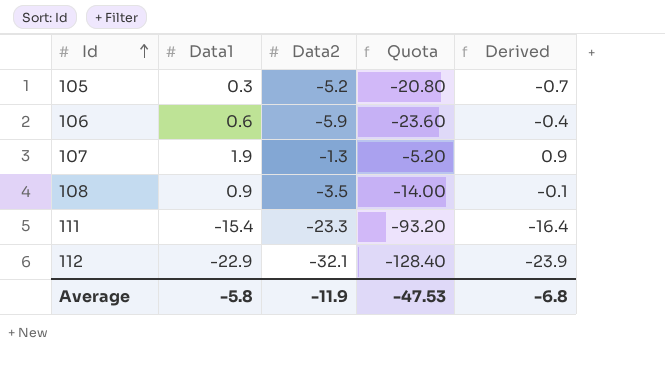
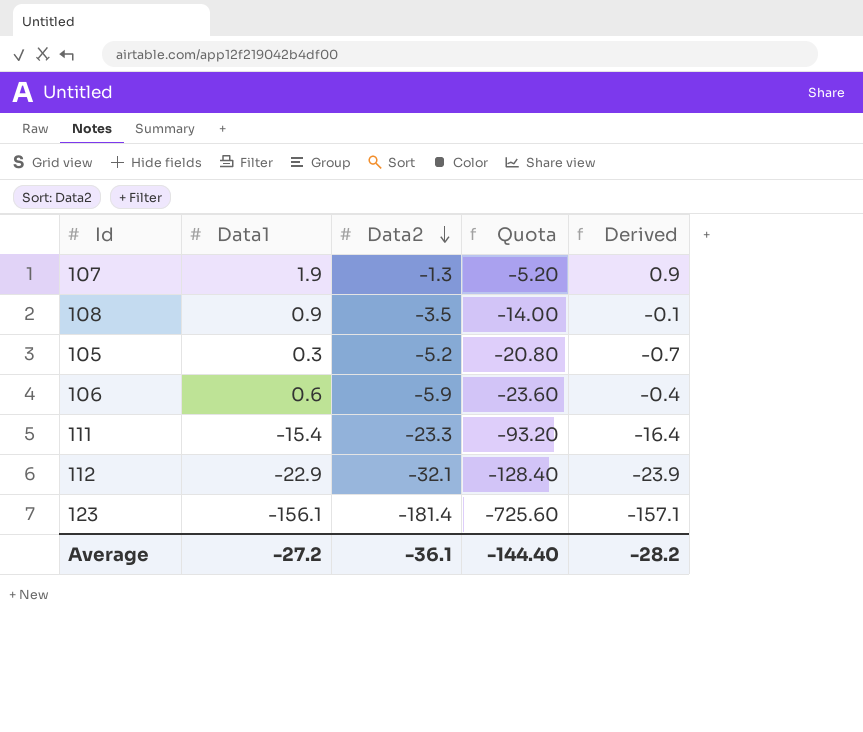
row order: Id ascending -> Data2 descending
row 123: none -> -156.1 | -181.4 | -725.60 | -157.1
Average | Data1: -5.8 -> -27.2
Average | Data2: -11.9 -> -36.1
Average | Quota: -47.53 -> -144.40
Average | Derived: -6.8 -> -28.2

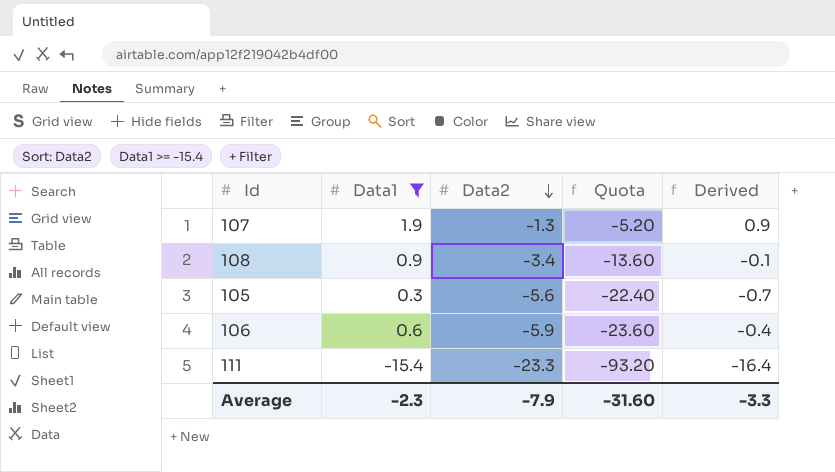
filter: none -> Data1 >= -15.4
108 | Data2: -3.5 -> -3.4
108 | Quota: -14.00 -> -13.60
105 | Data2: -5.2 -> -5.6
105 | Quota: -20.80 -> -22.40
Average | Data1: -27.2 -> -2.3
Average | Data2: -36.1 -> -7.9
Average | Quota: -144.40 -> -31.60
Average | Derived: -28.2 -> -3.3

